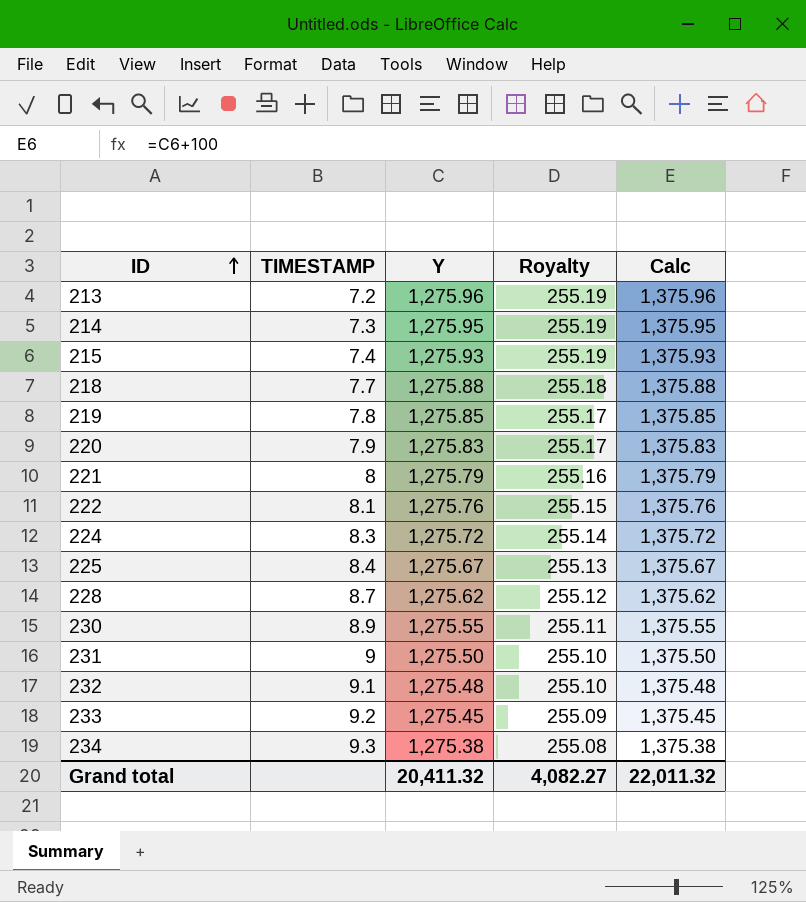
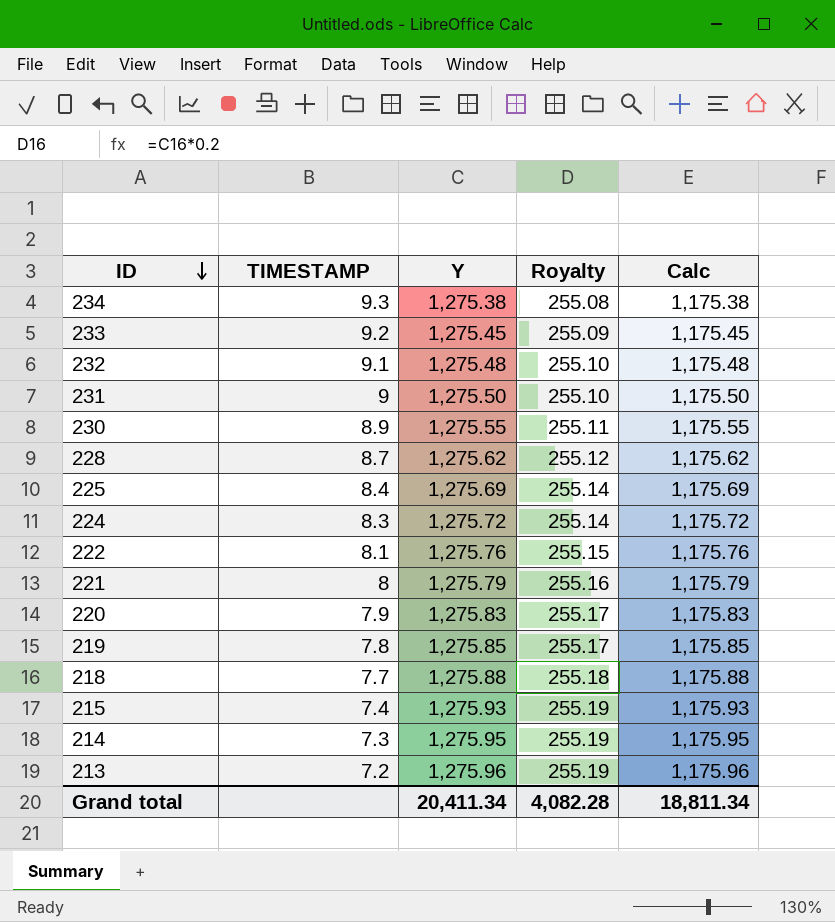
row order: ID ascending -> ID descending
column Calc | formula: [Y] + 100 -> [Y] - 100
225 | Y: 1,275.67 -> 1,275.69
225 | Royalty: 255.13 -> 255.14
Grand total | Y: 20,411.32 -> 20,411.34
Grand total | Royalty: 4,082.27 -> 4,082.28
Grand total | Calc: 22,011.32 -> 18,811.34

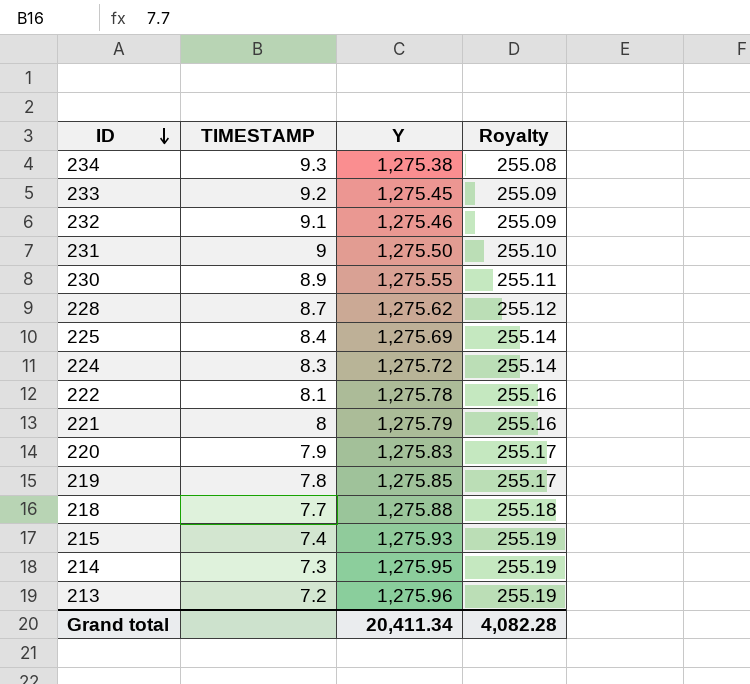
column Calc | formula: [Y] - 100 -> none
232 | Y: 1,275.48 -> 1,275.46
232 | Royalty: 255.10 -> 255.09
222 | Y: 1,275.76 -> 1,275.78
222 | Royalty: 255.15 -> 255.16

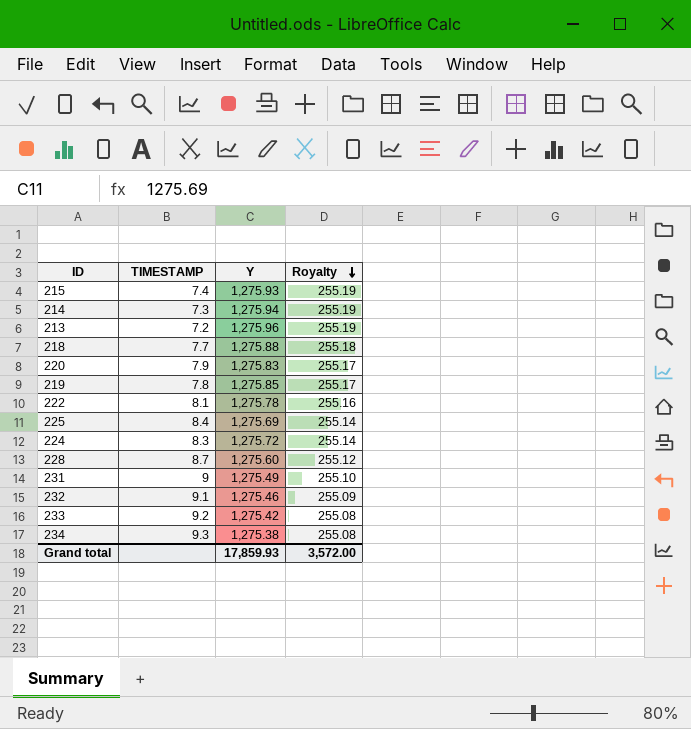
row order: ID descending -> Royalty descending
row 230: 8.9 | 1,275.55 | 255.11 -> none
row 221: 8 | 1,275.79 | 255.16 -> none
214 | Y: 1,275.95 -> 1,275.94
228 | Y: 1,275.62 -> 1,275.60
231 | Y: 1,275.50 -> 1,275.49
233 | Y: 1,275.45 -> 1,275.42
233 | Royalty: 255.09 -> 255.08
Grand total | Y: 20,411.34 -> 17,859.93
Grand total | Royalty: 4,082.28 -> 3,572.00

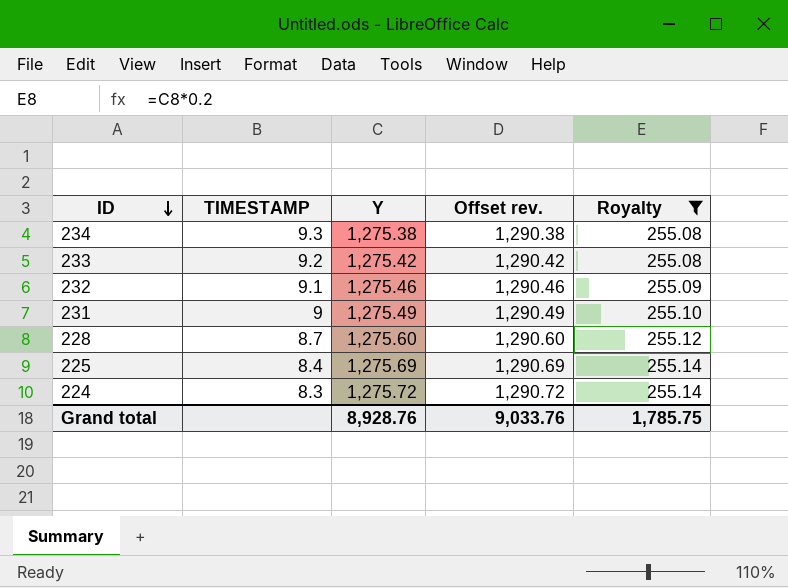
filter: none -> Royalty <= 255.14
row order: Royalty descending -> ID descending
column Offset rev. | formula: none -> [Y] + 15
Grand total | Y: 17,859.93 -> 8,928.76
Grand total | Royalty: 3,572.00 -> 1,785.75

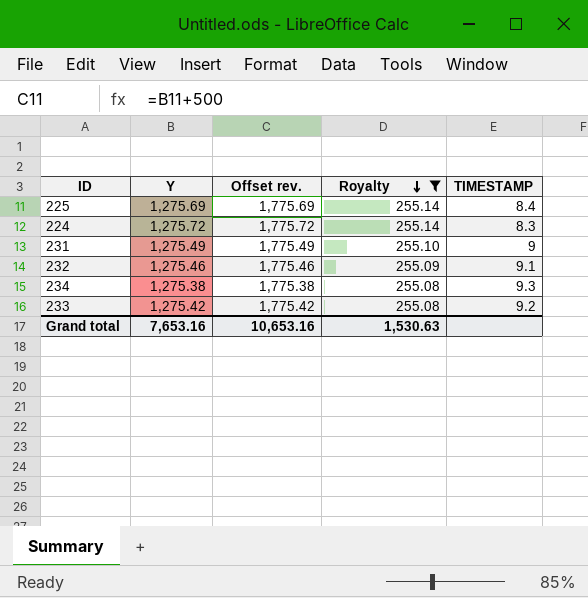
row order: ID descending -> Royalty descending
column Offset rev. | formula: [Y] + 15 -> [Y] + 500
column TIMESTAMP | position: 2 -> 5
row 228: 8.7 | 1,275.60 | 1,290.60 | 255.12 -> none
Grand total | Y: 8,928.76 -> 7,653.16
Grand total | Offset rev.: 9,033.76 -> 10,653.16
Grand total | Royalty: 1,785.75 -> 1,530.63

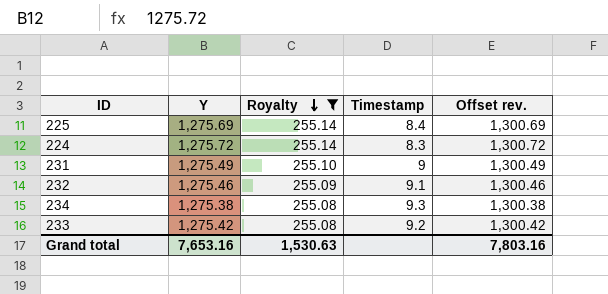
column name: TIMESTAMP -> Timestamp
column Offset rev. | formula: [Y] + 500 -> [Y] + 25
column Offset rev. | position: 3 -> 5
Grand total | Offset rev.: 10,653.16 -> 7,803.16

